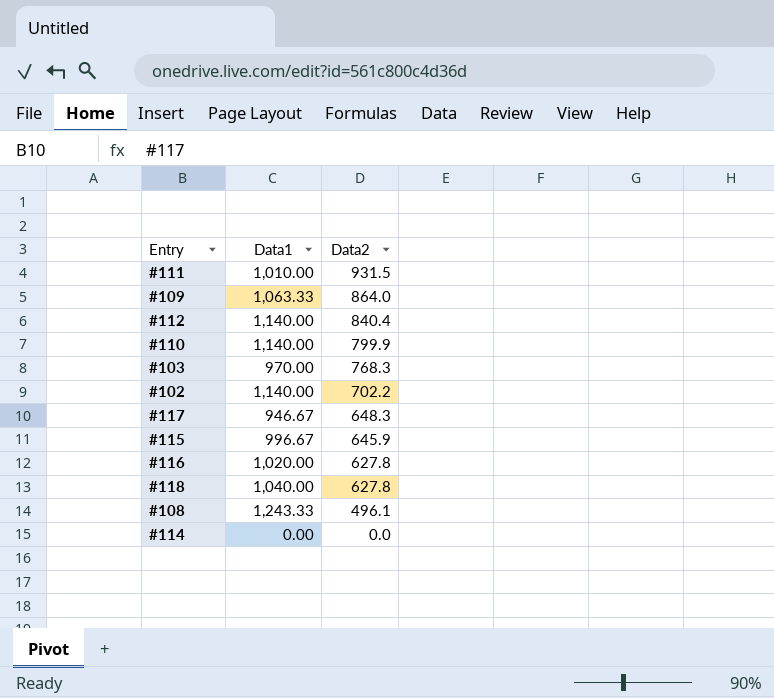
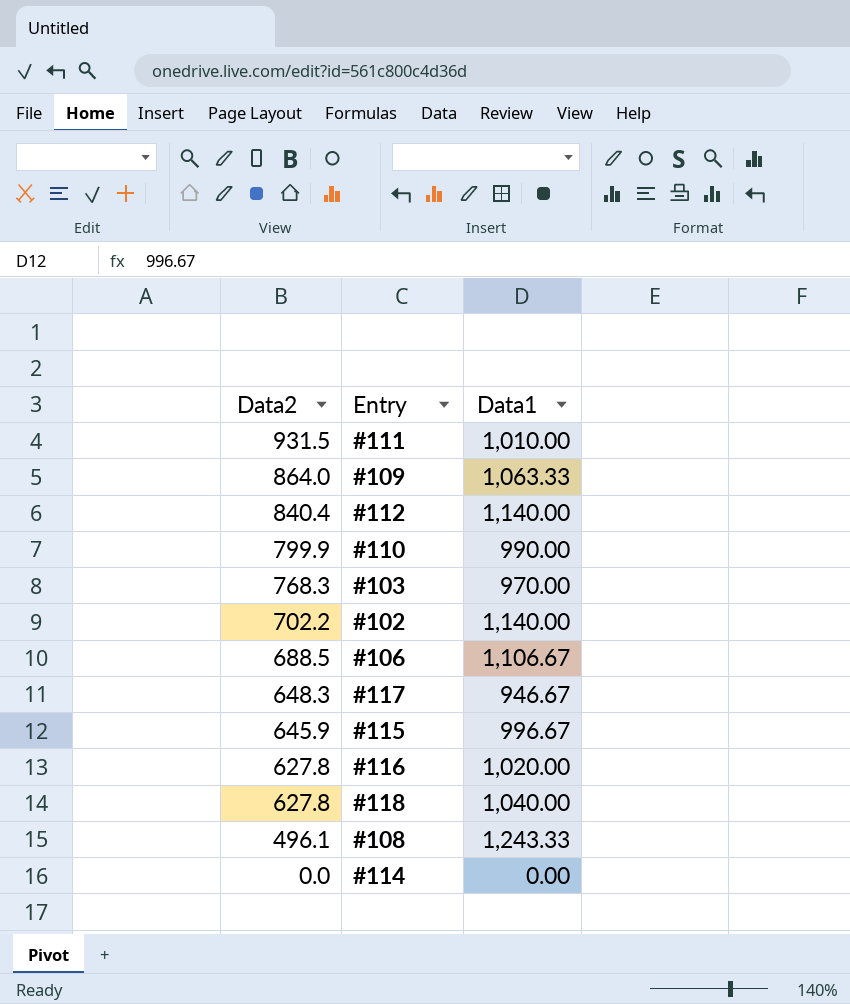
column Data2 | position: 3 -> 1
#110 | Data1: 1,140.00 -> 990.00
row #106: none -> 688.5 | 1,106.67

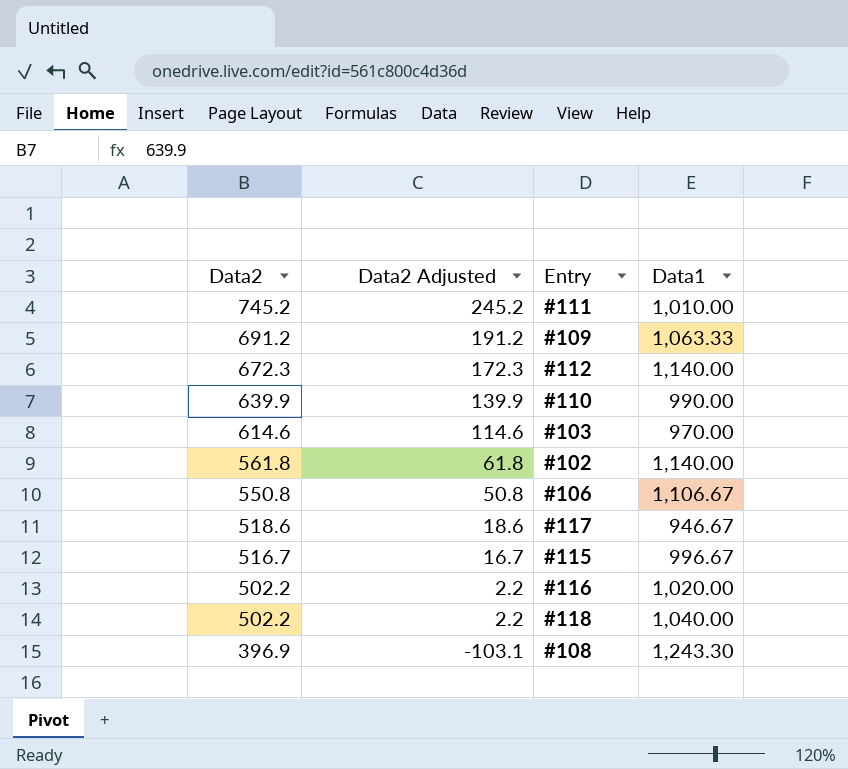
column Data2 Adjusted | formula: none -> [Data2] - 500
row #114: 0.0 | 0.00 -> none
#111 | Data2: 931.5 -> 745.2
#109 | Data2: 864.0 -> 691.2
#112 | Data2: 840.4 -> 672.3
#110 | Data2: 799.9 -> 639.9
#103 | Data2: 768.3 -> 614.6
#102 | Data2: 702.2 -> 561.8
#106 | Data2: 688.5 -> 550.8
#117 | Data2: 648.3 -> 518.6
#115 | Data2: 645.9 -> 516.7
#116 | Data2: 627.8 -> 502.2
#118 | Data2: 627.8 -> 502.2
#108 | Data2: 496.1 -> 396.9
#108 | Data1: 1,243.33 -> 1,243.30

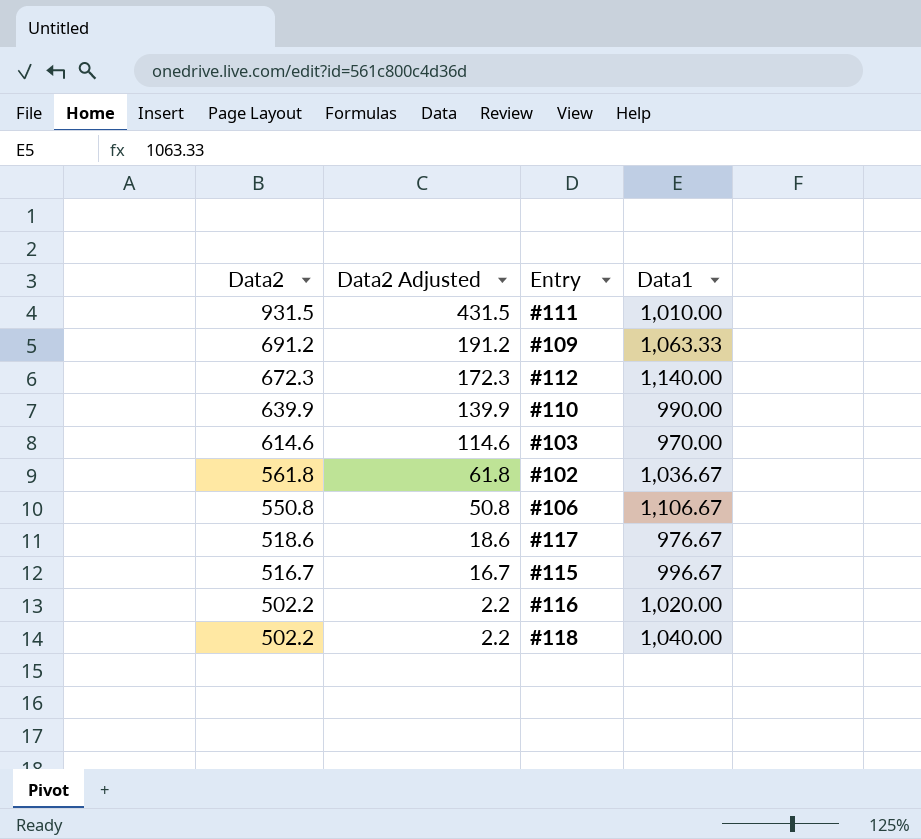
row #108: 396.9 | -103.1 | 1,243.30 -> none
#111 | Data2: 745.2 -> 931.5
#111 | Data2 Adjusted: 245.2 -> 431.5
#102 | Data1: 1,140.00 -> 1,036.67
#117 | Data1: 946.67 -> 976.67

